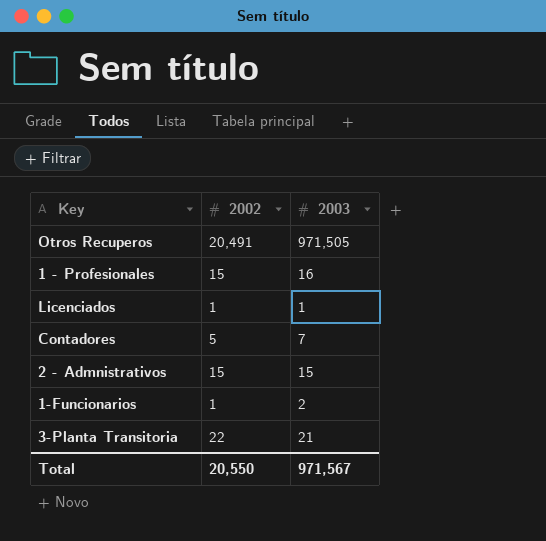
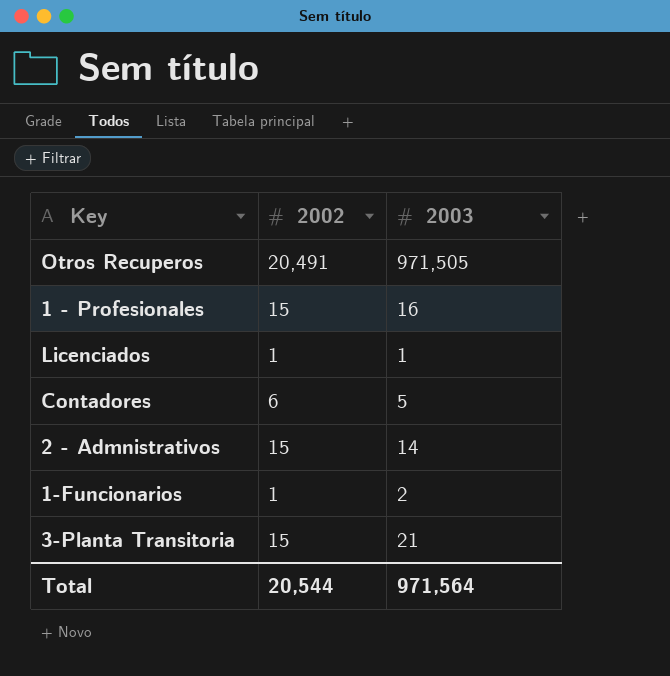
Contadores | 2002: 5 -> 6
Contadores | 2003: 7 -> 5
2 - Admnistrativos | 2003: 15 -> 14
3-Planta Transitoria | 2002: 22 -> 15
Total | 2002: 20,550 -> 20,544
Total | 2003: 971,567 -> 971,564

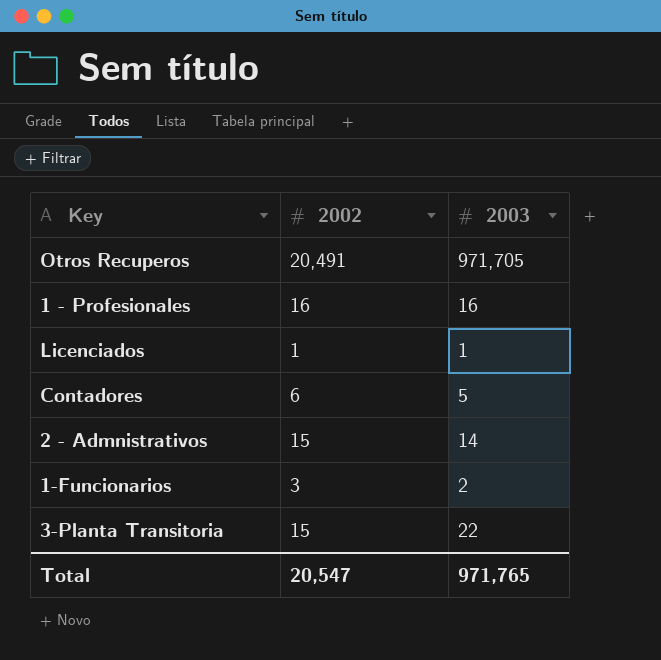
Otros Recuperos | 2003: 971,505 -> 971,705
1 - Profesionales | 2002: 15 -> 16
1-Funcionarios | 2002: 1 -> 3
3-Planta Transitoria | 2003: 21 -> 22
Total | 2002: 20,544 -> 20,547
Total | 2003: 971,564 -> 971,765

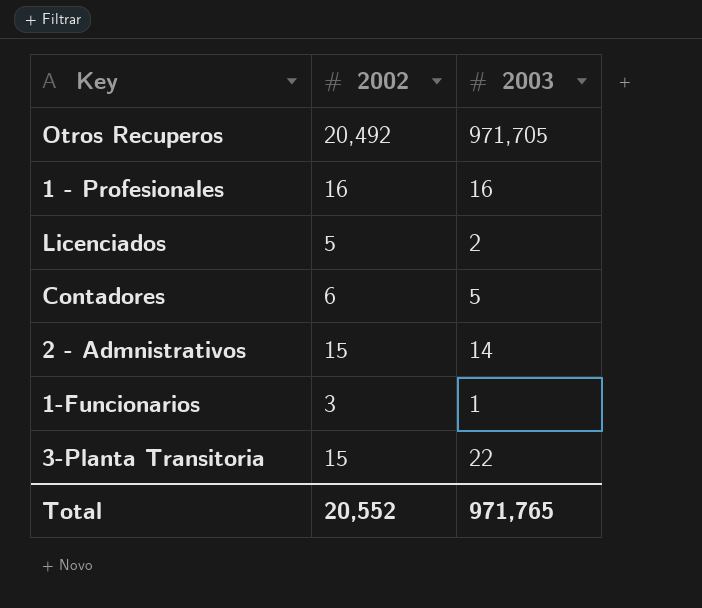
Otros Recuperos | 2002: 20,491 -> 20,492
Licenciados | 2002: 1 -> 5
Licenciados | 2003: 1 -> 2
1-Funcionarios | 2003: 2 -> 1
Total | 2002: 20,547 -> 20,552

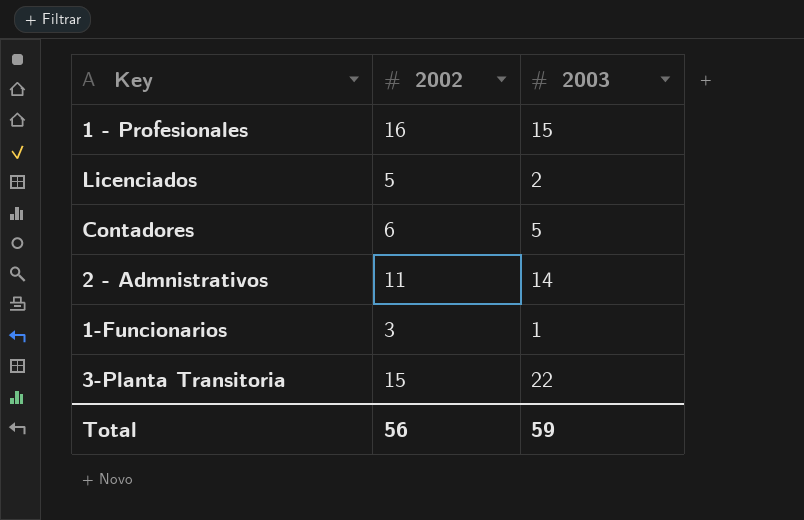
row Otros Recuperos: 20,492 | 971,705 -> none
1 - Profesionales | 2003: 16 -> 15
2 - Admnistrativos | 2002: 15 -> 11
Total | 2002: 20,552 -> 56
Total | 2003: 971,765 -> 59

